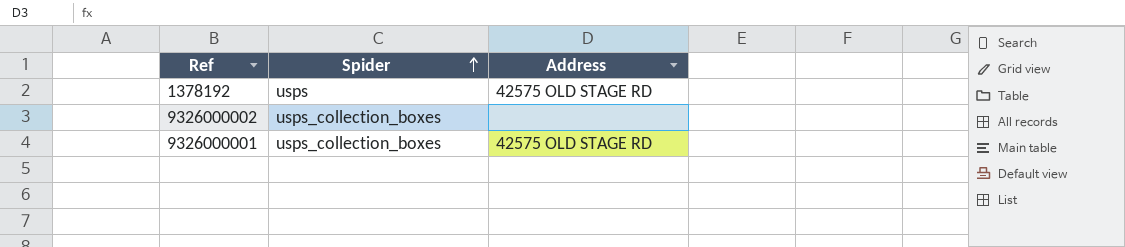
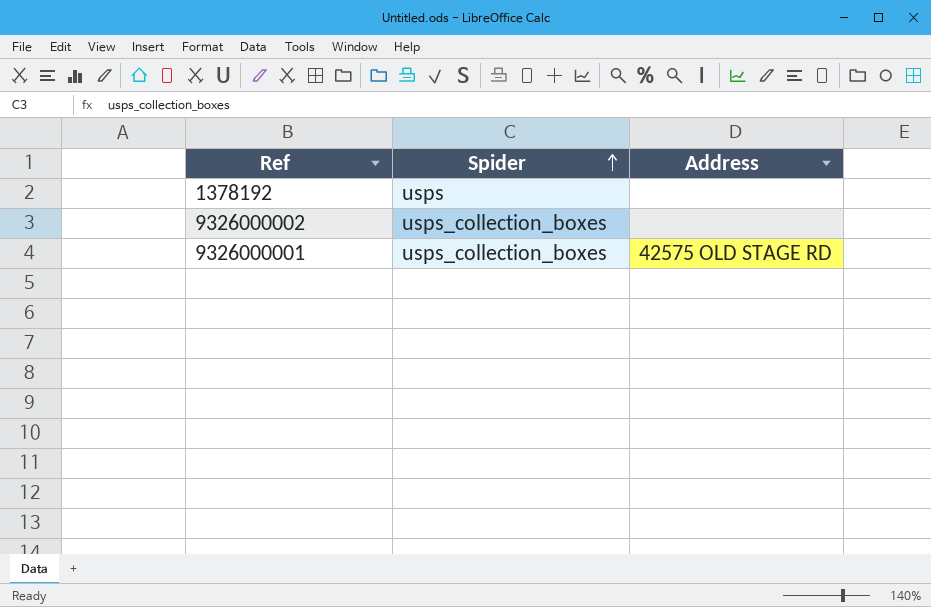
1378192 | Address: 42575 OLD STAGE RD -> none

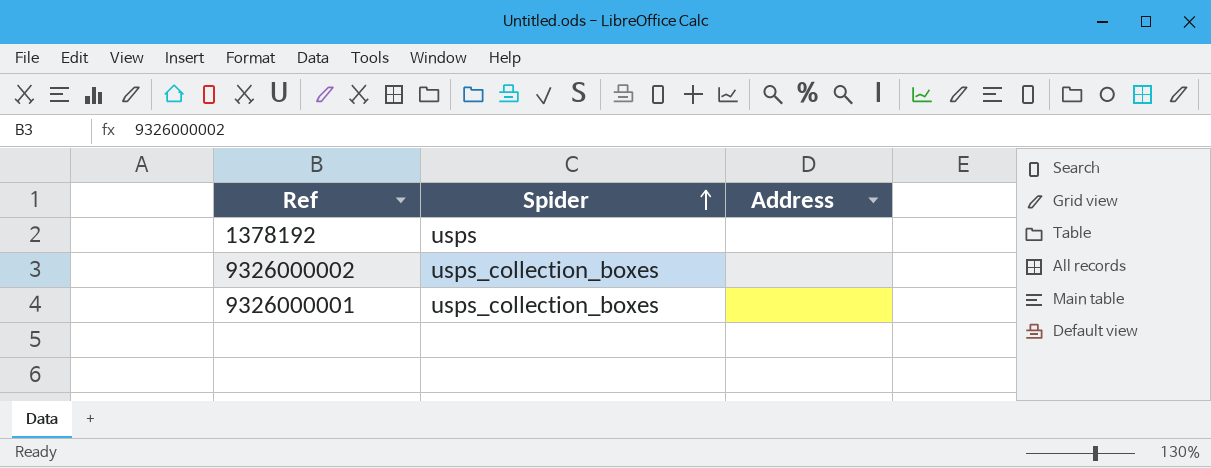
9326000001 | Address: 42575 OLD STAGE RD -> none

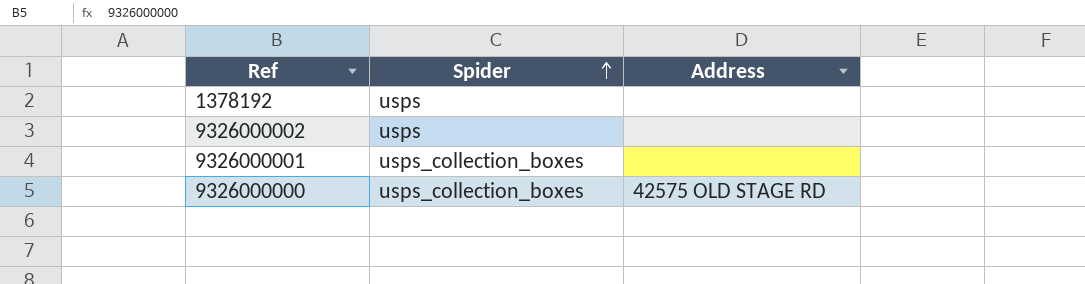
9326000002 | Spider: usps_collection_boxes -> usps
row 9326000000: none -> usps_collection_boxes | 42575 OLD STAGE RD

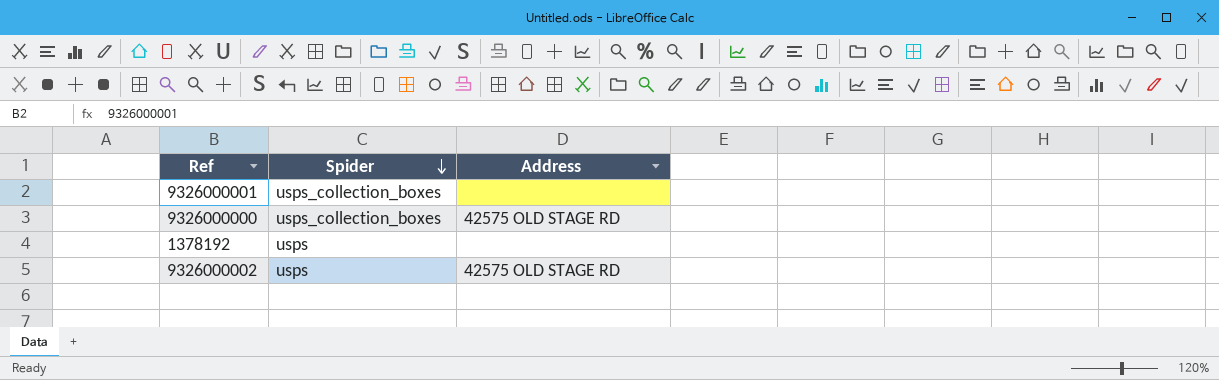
row order: Spider ascending -> Spider descending
9326000002 | Address: none -> 42575 OLD STAGE RD

